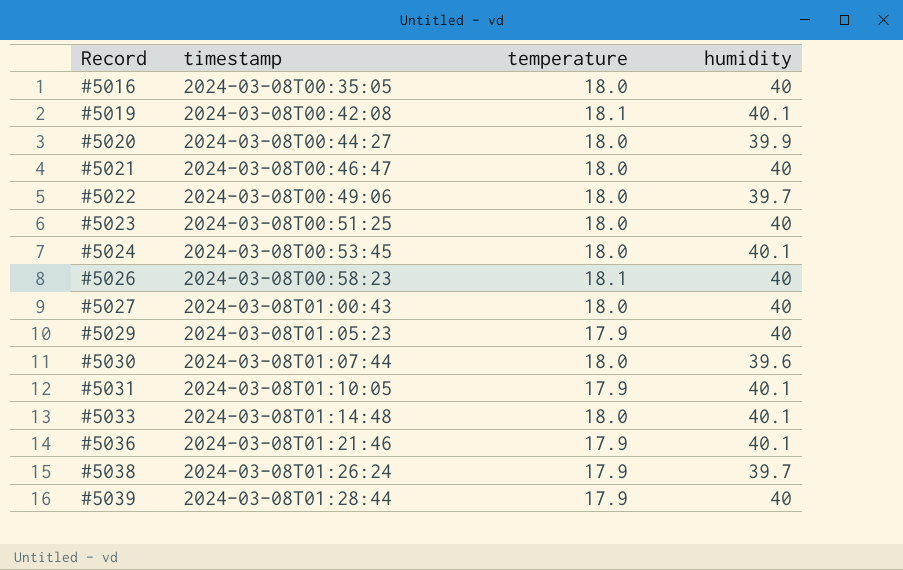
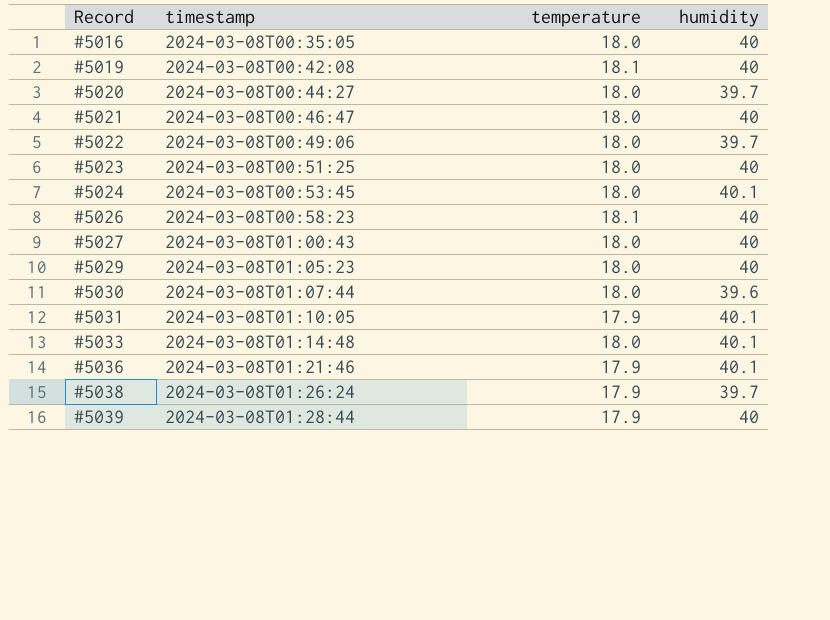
#5019 | humidity: 40.1 -> 40
#5020 | humidity: 39.9 -> 39.7
#5029 | temperature: 17.9 -> 18.0

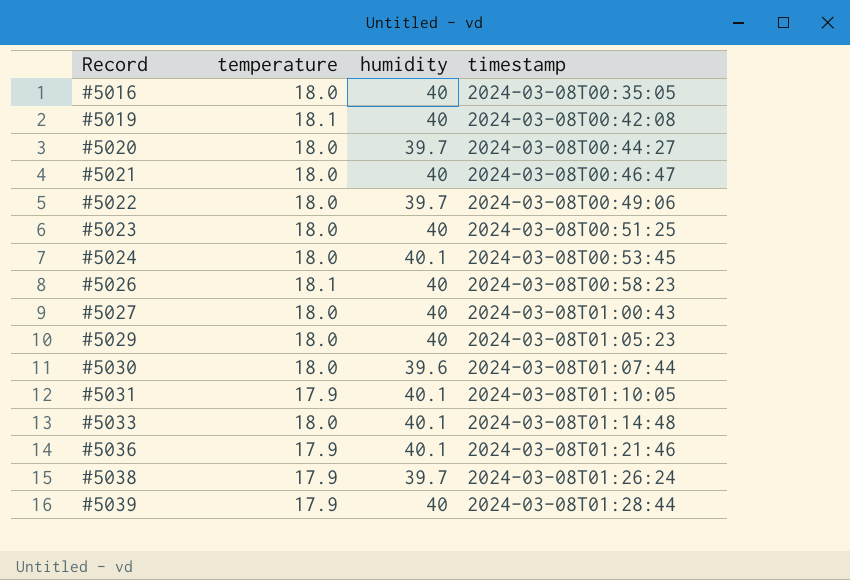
column timestamp | position: 2 -> 4

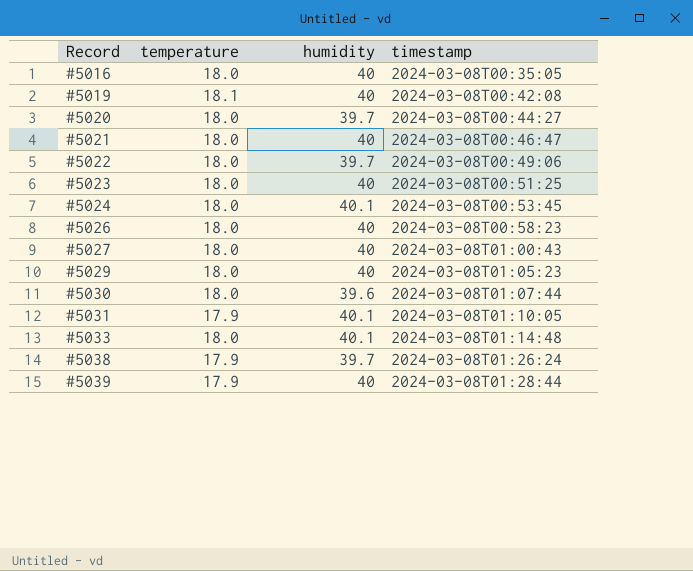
row #5036: 17.9 | 40.1 | 2024-03-08T01:21:46 -> none
#5026 | temperature: 18.1 -> 18.0

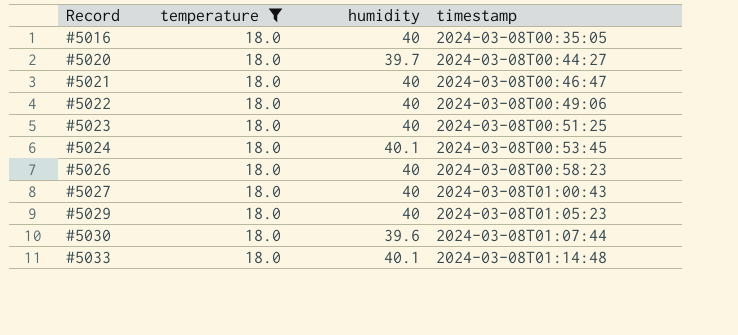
filter: none -> temperature = 18.0
#5022 | humidity: 39.7 -> 40

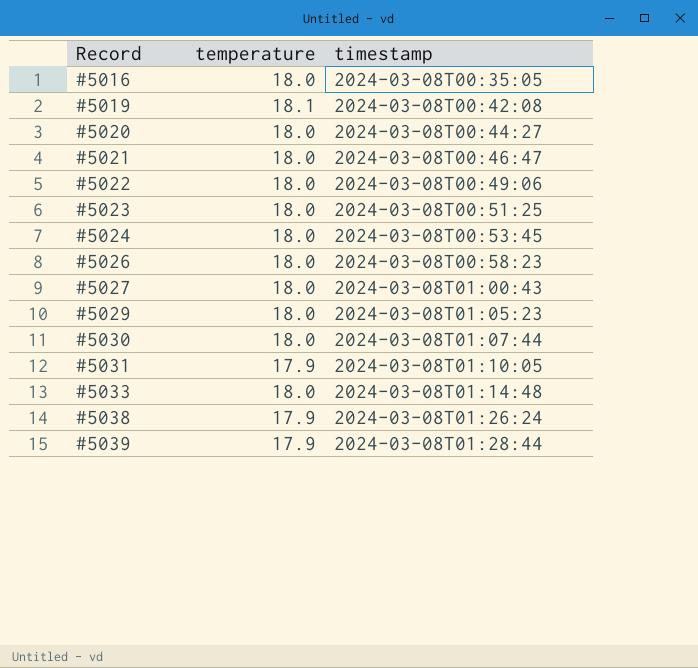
filter: temperature = 18.0 -> none
column humidity | position: 3 -> none

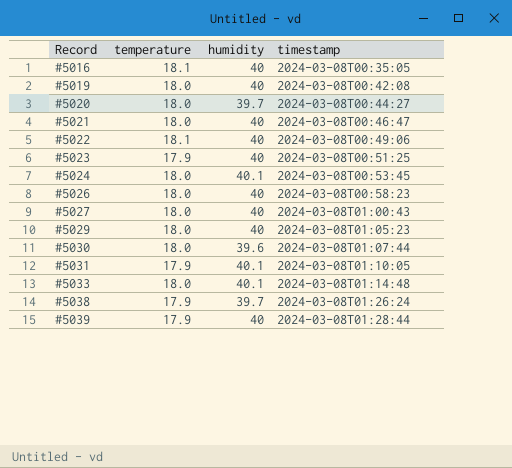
column humidity | position: none -> 3
#5016 | temperature: 18.0 -> 18.1
#5019 | temperature: 18.1 -> 18.0
#5022 | temperature: 18.0 -> 18.1
#5023 | temperature: 18.0 -> 17.9

